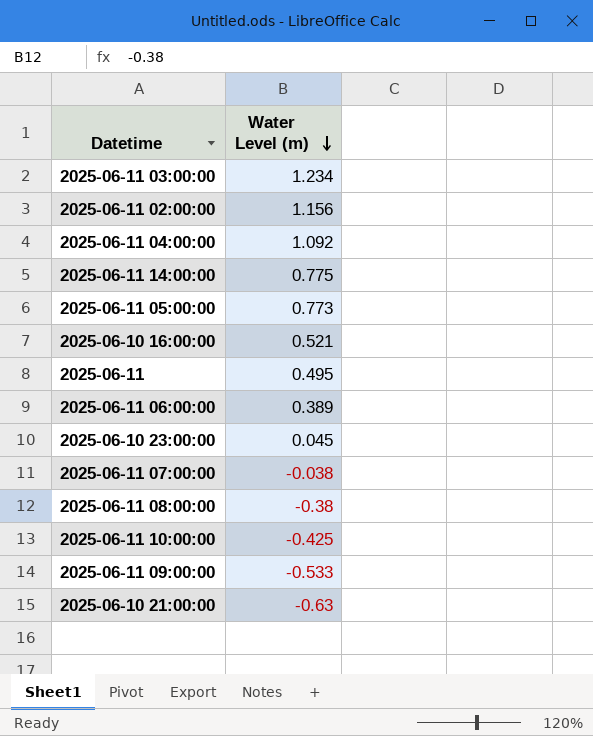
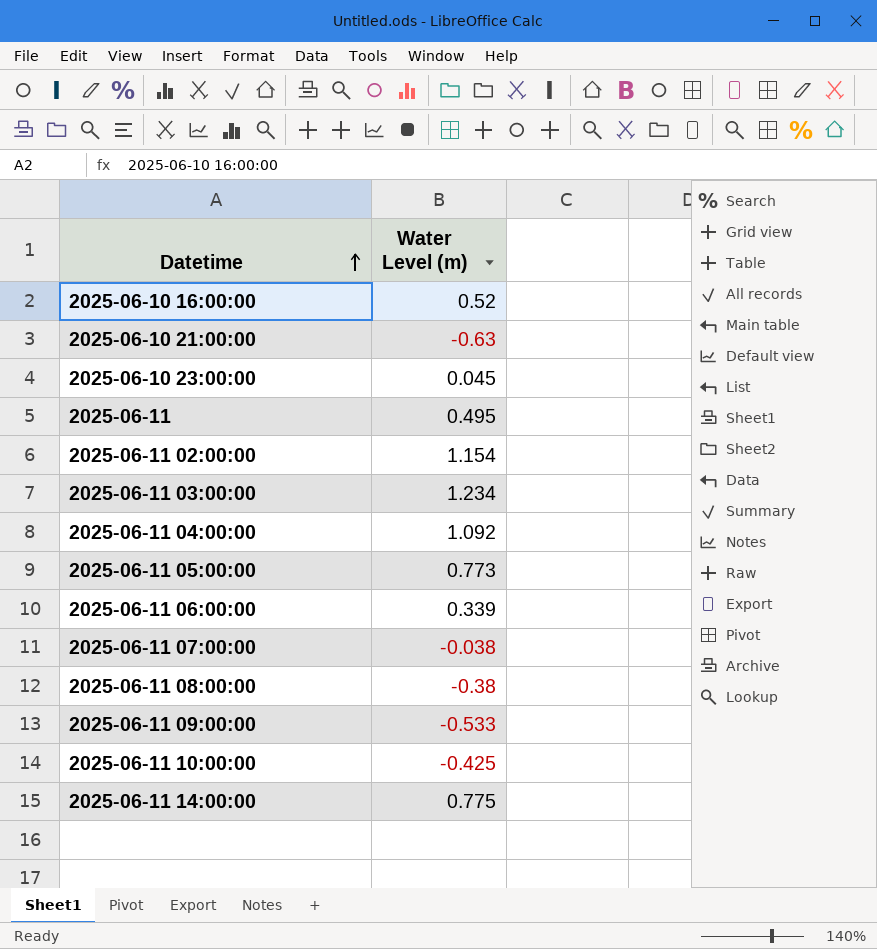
row order: Water Level (m) descending -> Datetime ascending
2025-06-10 16:00:00 | Water Level (m): 0.521 -> 0.52
2025-06-11 02:00:00 | Water Level (m): 1.156 -> 1.154
2025-06-11 06:00:00 | Water Level (m): 0.389 -> 0.339

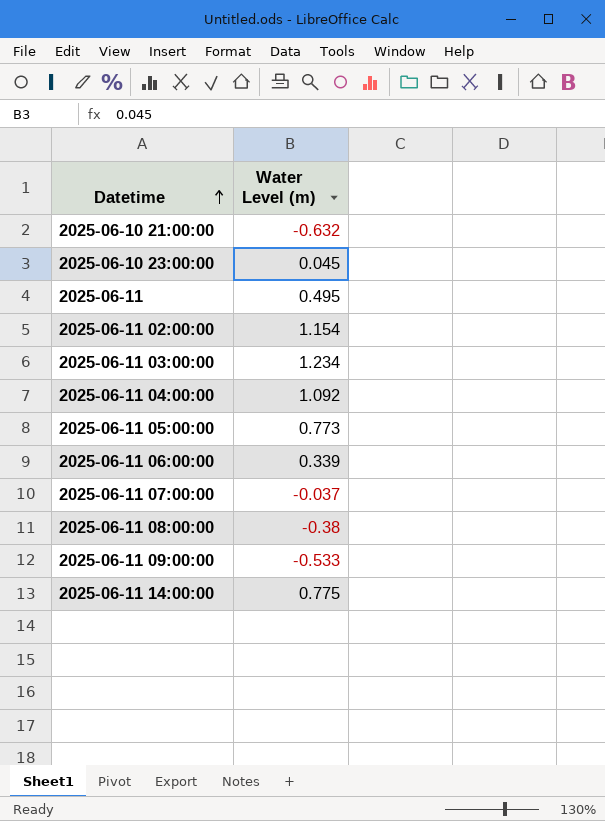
row 2025-06-10 16:00:00: 0.52 -> none
row 2025-06-11 10:00:00: -0.425 -> none
2025-06-10 21:00:00 | Water Level (m): -0.63 -> -0.632
2025-06-11 07:00:00 | Water Level (m): -0.038 -> -0.037

